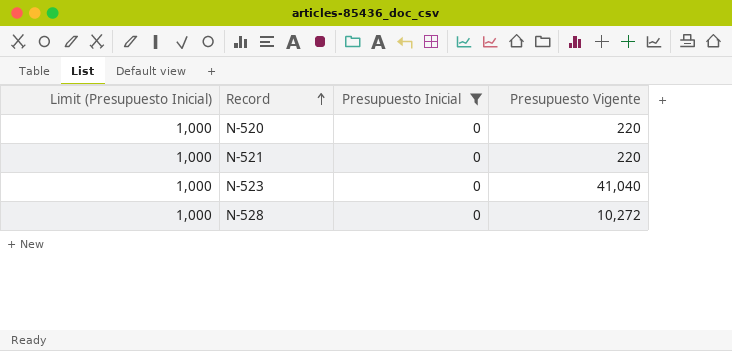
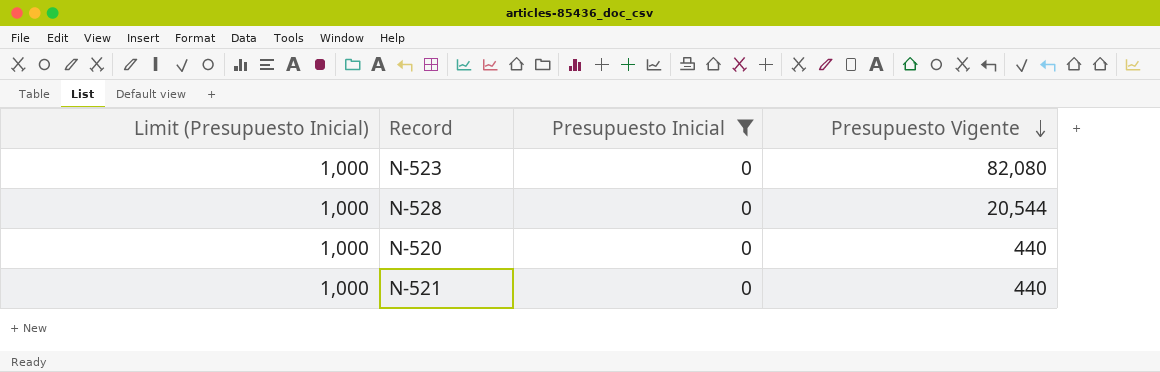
row order: Record ascending -> Presupuesto Vigente descending
N-523 | Presupuesto Vigente: 41,040 -> 82,080
N-528 | Presupuesto Vigente: 10,272 -> 20,544
N-520 | Presupuesto Vigente: 220 -> 440
N-521 | Presupuesto Vigente: 220 -> 440

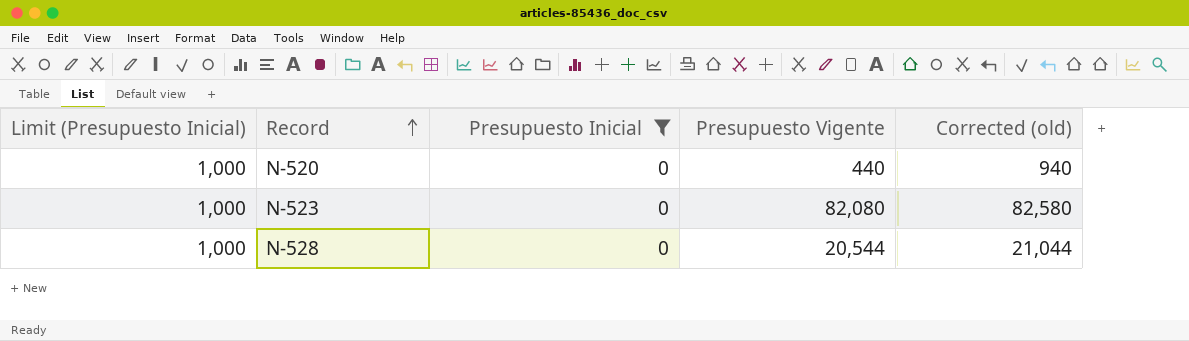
row order: Presupuesto Vigente descending -> Record ascending
column Corrected (old) | formula: none -> [Presupuesto Vigente] + 500
row N-521: 1,000 | 0 | 440 -> none

